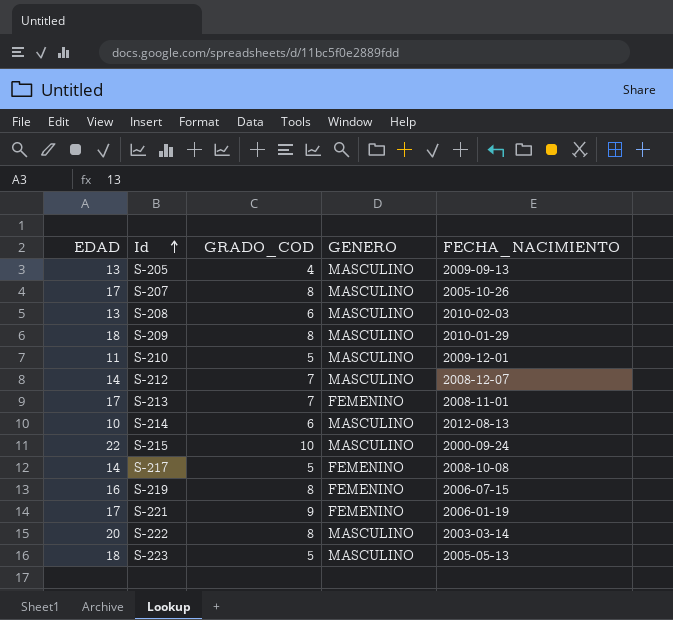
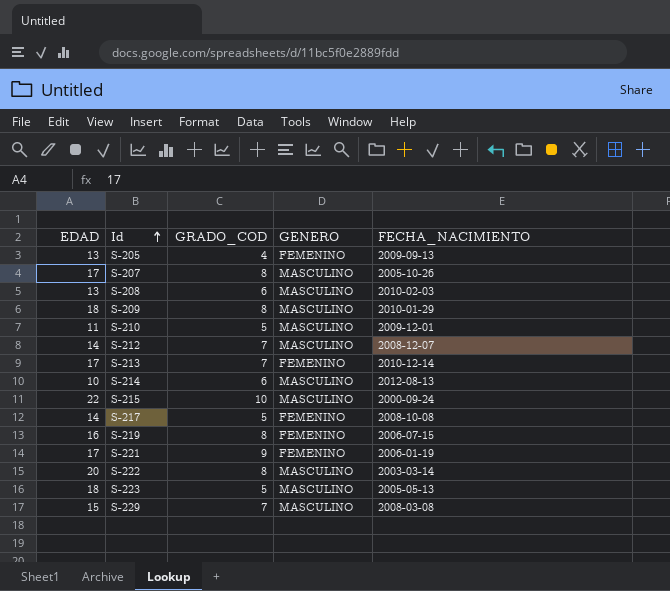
S-205 | GENERO: MASCULINO -> FEMENINO
S-213 | FECHA_NACIMIENTO: 2008-11-01 -> 2010-12-14
row S-229: none -> 15 | 7 | MASCULINO | 2008-03-08

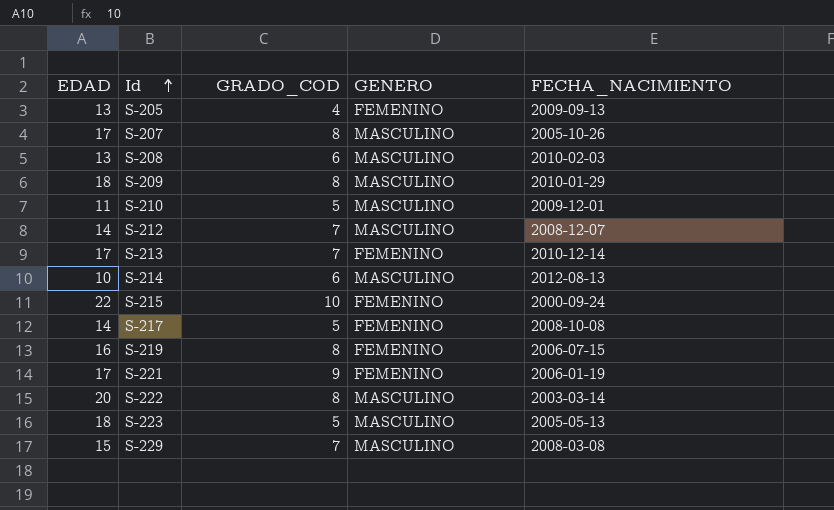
S-215 | GENERO: MASCULINO -> FEMENINO

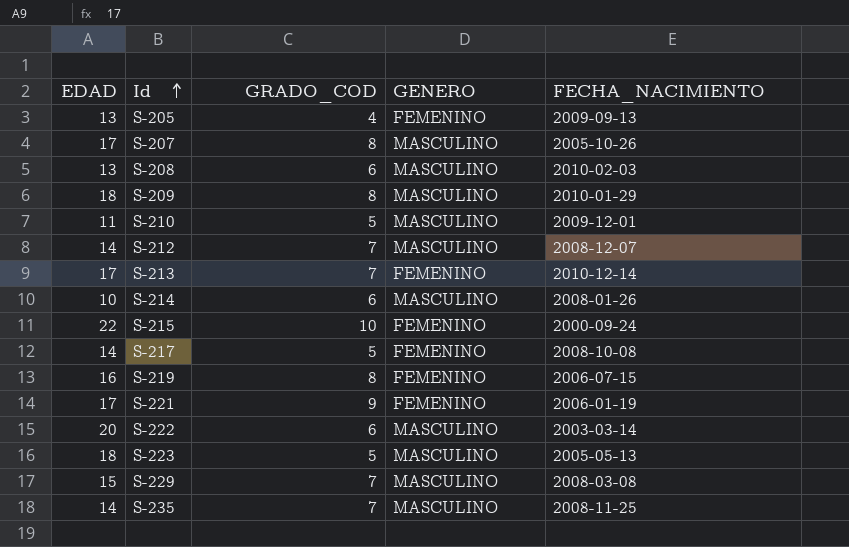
S-214 | FECHA_NACIMIENTO: 2012-08-13 -> 2008-01-26
S-222 | GRADO_COD: 8 -> 6
row S-235: none -> 14 | 7 | MASCULINO | 2008-11-25

